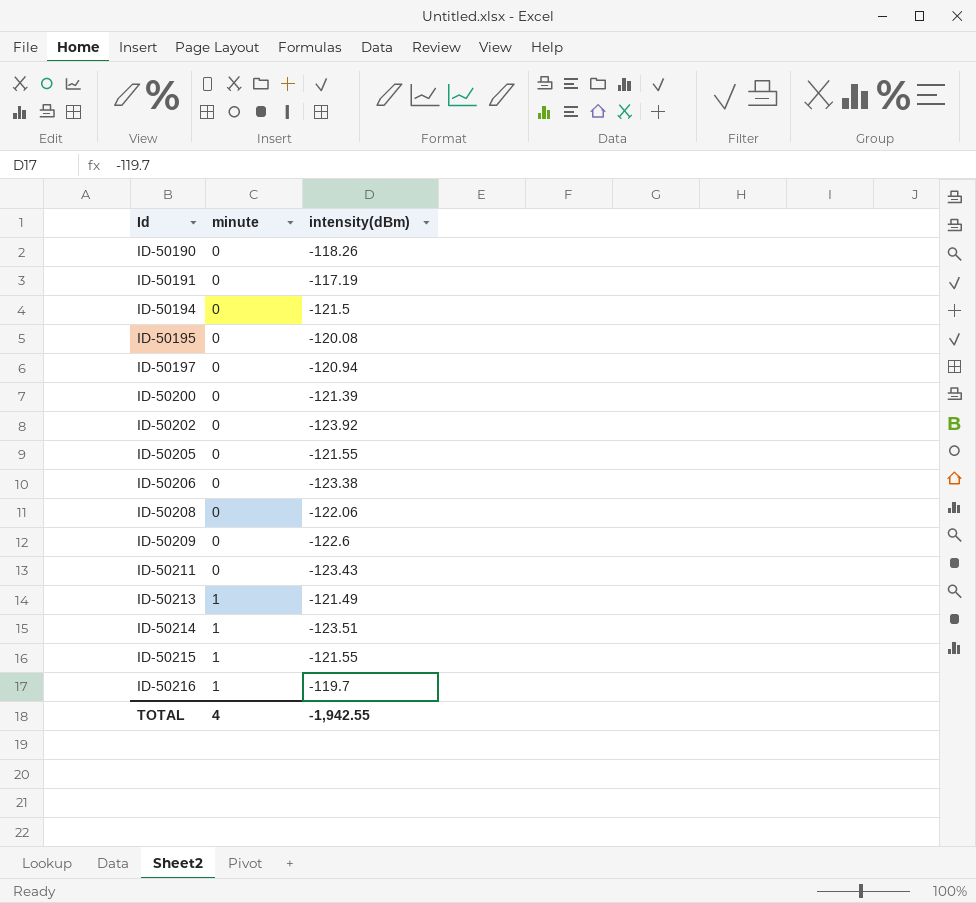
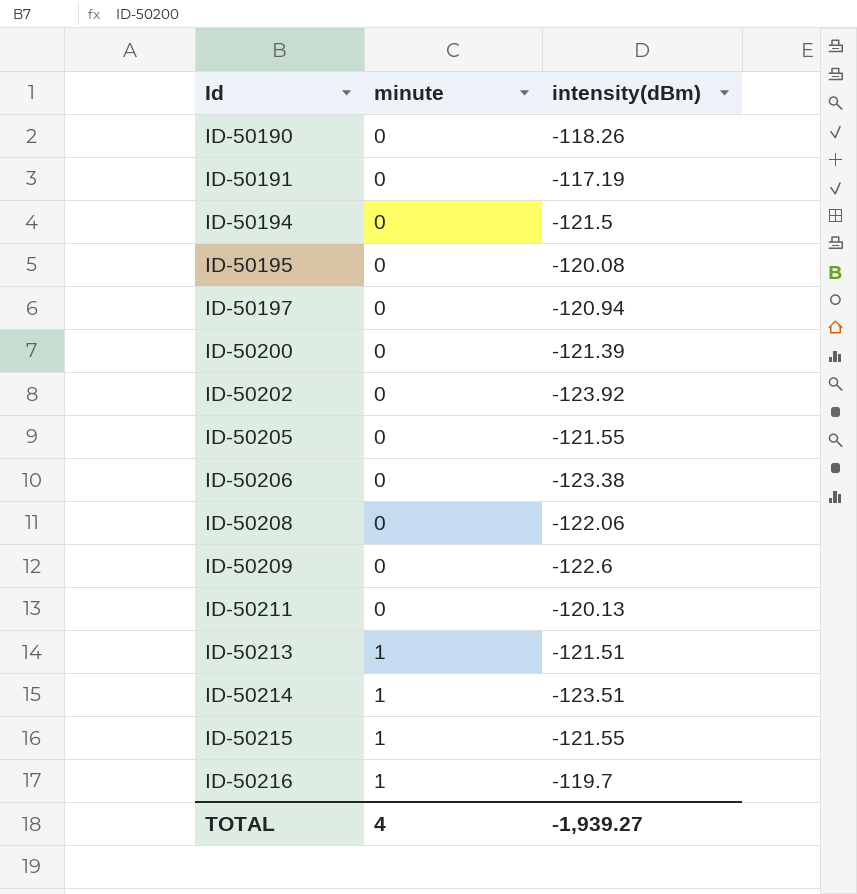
ID-50211 | intensity(dBm): -123.43 -> -120.13
ID-50213 | intensity(dBm): -121.49 -> -121.51
TOTAL | intensity(dBm): -1,942.55 -> -1,939.27

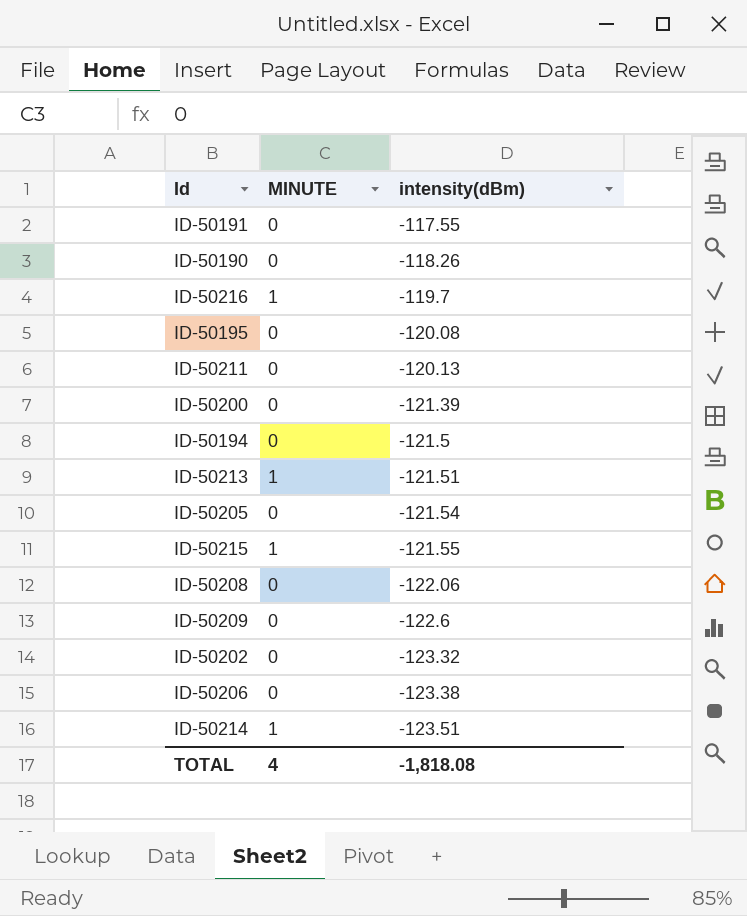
row order: Id ascending -> intensity(dBm) descending
column name: minute -> MINUTE
row ID-50197: 0 | -120.94 -> none
ID-50191 | intensity(dBm): -117.19 -> -117.55
ID-50205 | intensity(dBm): -121.55 -> -121.54
ID-50202 | intensity(dBm): -123.92 -> -123.32
TOTAL | intensity(dBm): -1,939.27 -> -1,818.08

